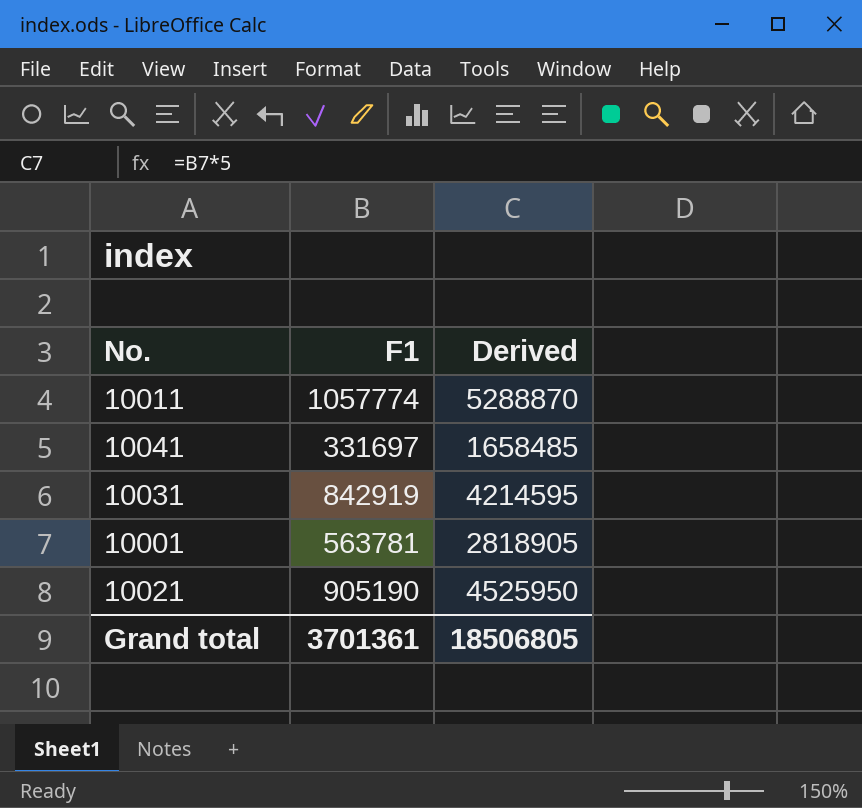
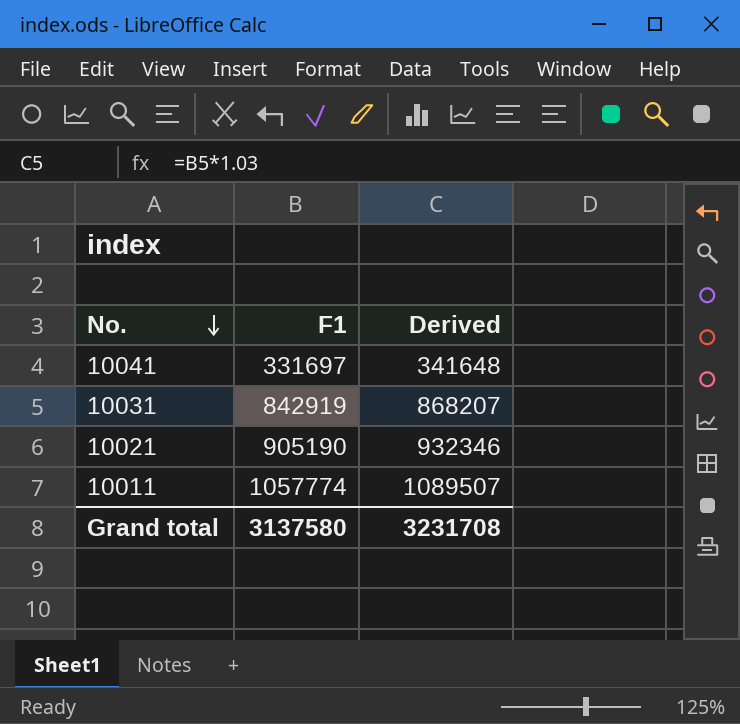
row order: none -> No. descending
column Derived | formula: [F1] * 5 -> [F1] * 1.03
row 10001: 563781 | 2818905 -> none
Grand total | F1: 3701361 -> 3137580
Grand total | Derived: 18506805 -> 3231708

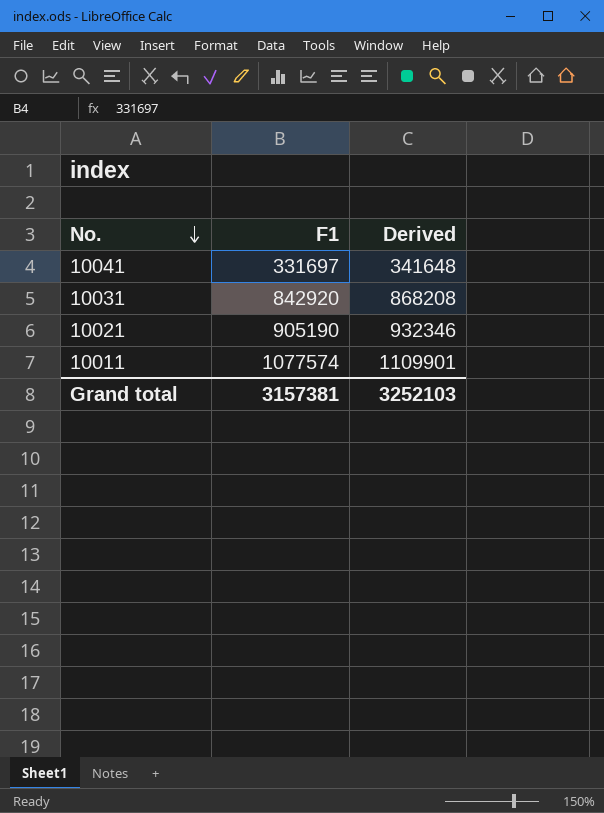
10031 | F1: 842919 -> 842920
10031 | Derived: 868207 -> 868208
10011 | F1: 1057774 -> 1077574
10011 | Derived: 1089507 -> 1109901
Grand total | F1: 3137580 -> 3157381
Grand total | Derived: 3231708 -> 3252103

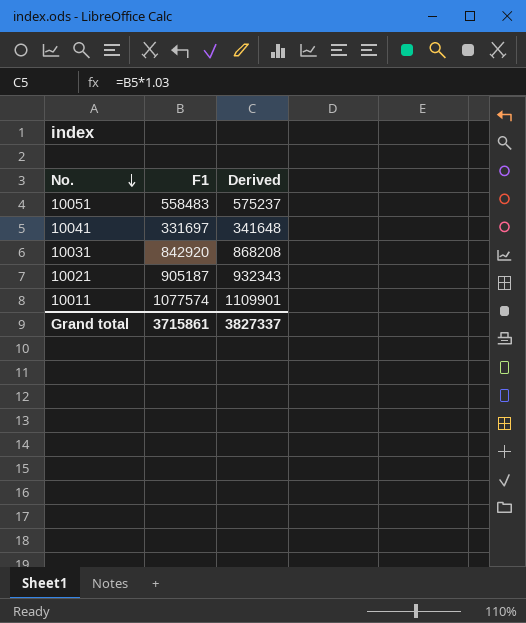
row 10051: none -> 558483 | 575237
10021 | F1: 905190 -> 905187
10021 | Derived: 932346 -> 932343
Grand total | F1: 3157381 -> 3715861
Grand total | Derived: 3252103 -> 3827337

